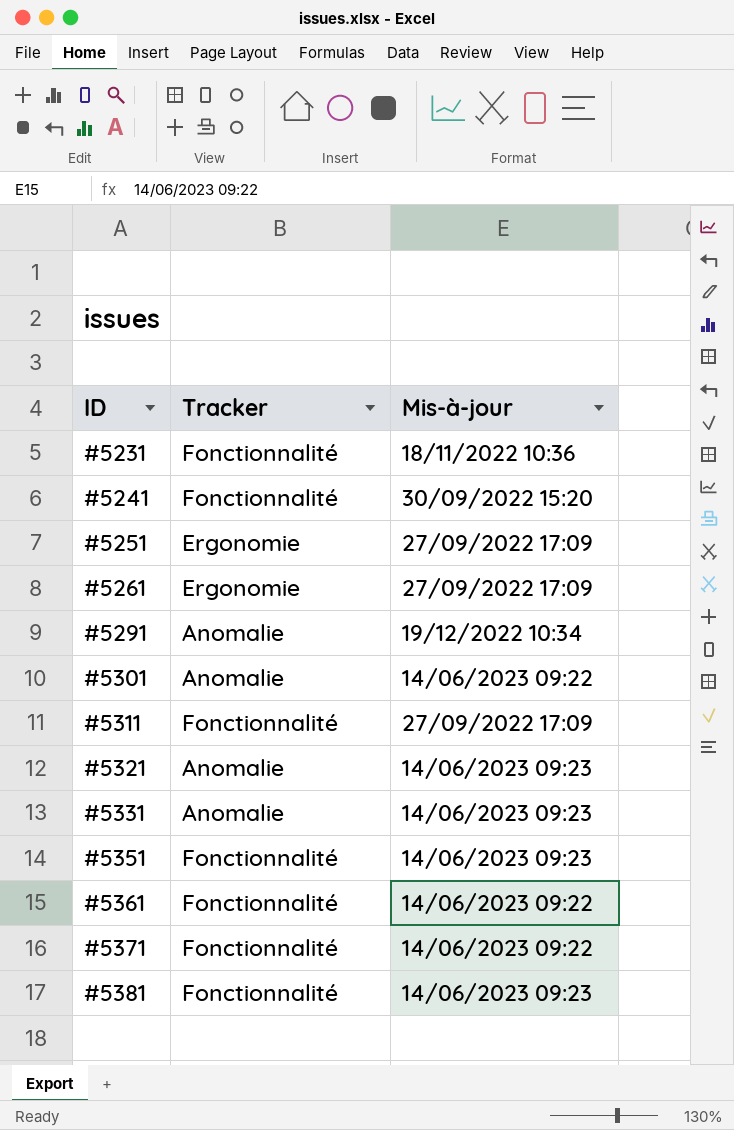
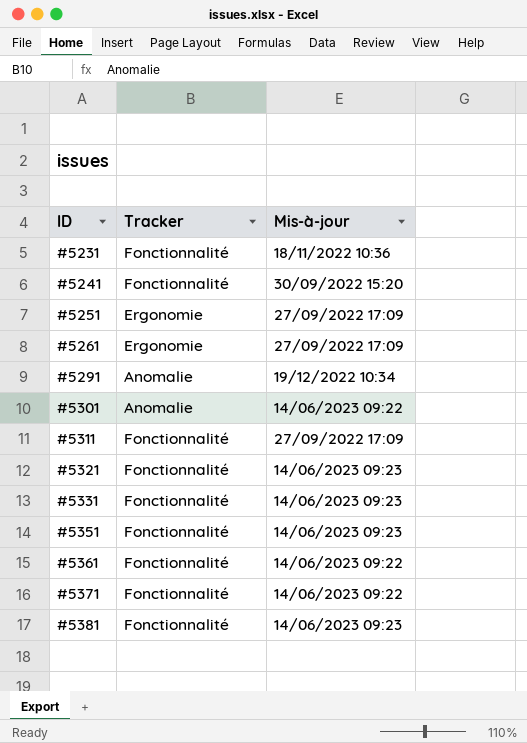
#5321 | Tracker: Anomalie -> Fonctionnalité
#5331 | Tracker: Anomalie -> Fonctionnalité

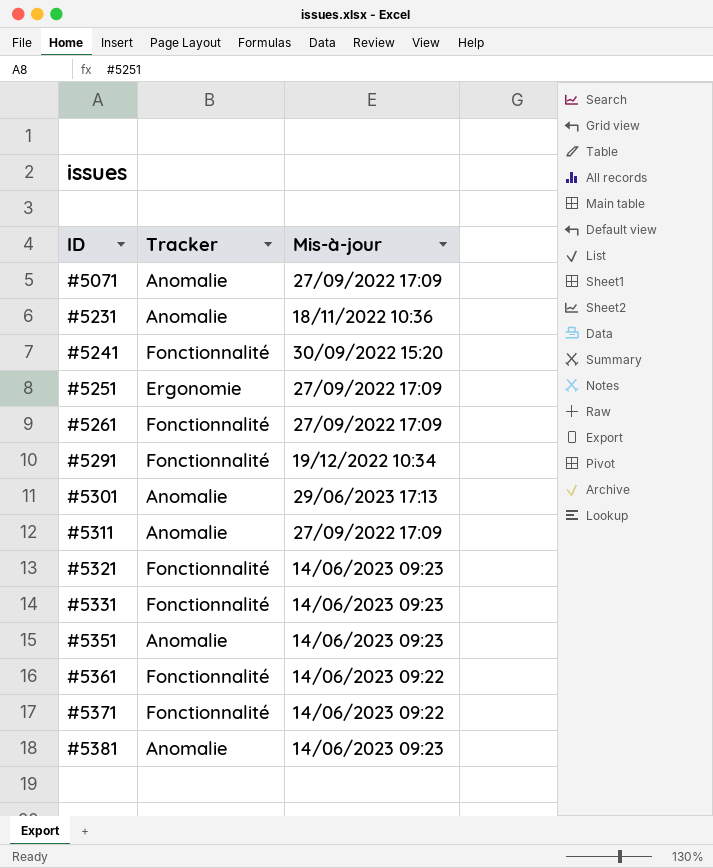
row #5071: none -> Anomalie | 27/09/2022 17:09
#5231 | Tracker: Fonctionnalité -> Anomalie
#5261 | Tracker: Ergonomie -> Fonctionnalité
#5291 | Tracker: Anomalie -> Fonctionnalité
#5301 | Mis-à-jour: 14/06/2023 09:22 -> 29/06/2023 17:13
#5311 | Tracker: Fonctionnalité -> Anomalie
#5351 | Tracker: Fonctionnalité -> Anomalie
#5381 | Tracker: Fonctionnalité -> Anomalie

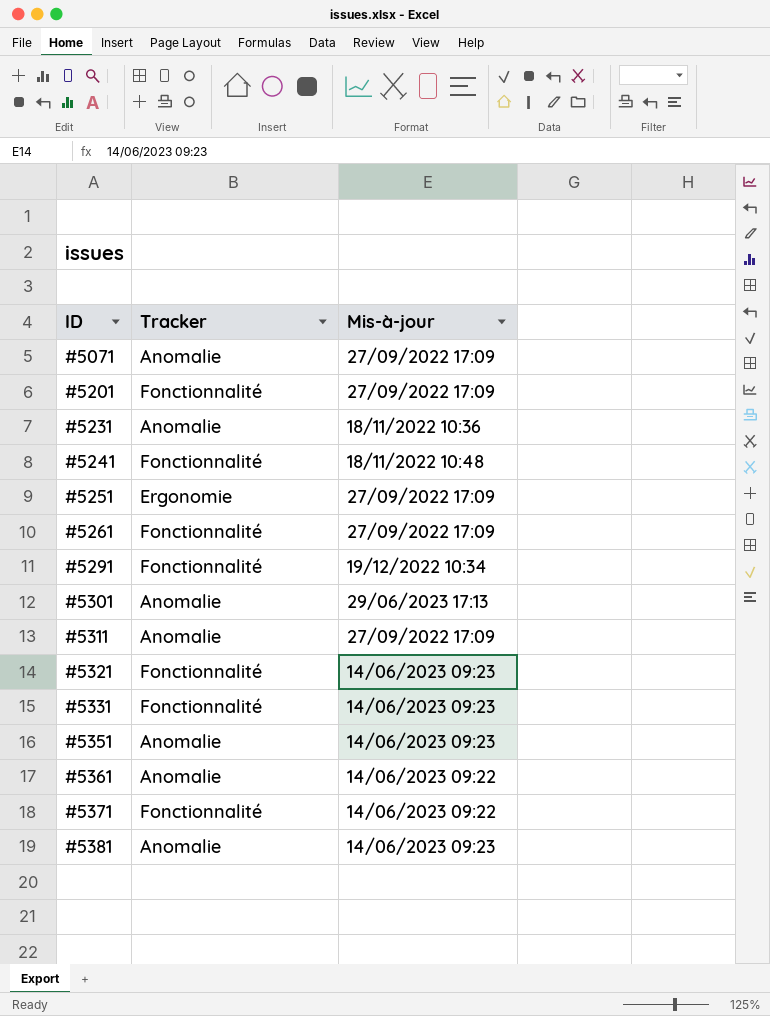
row #5201: none -> Fonctionnalité | 27/09/2022 17:09
#5241 | Mis-à-jour: 30/09/2022 15:20 -> 18/11/2022 10:48
#5361 | Tracker: Fonctionnalité -> Anomalie

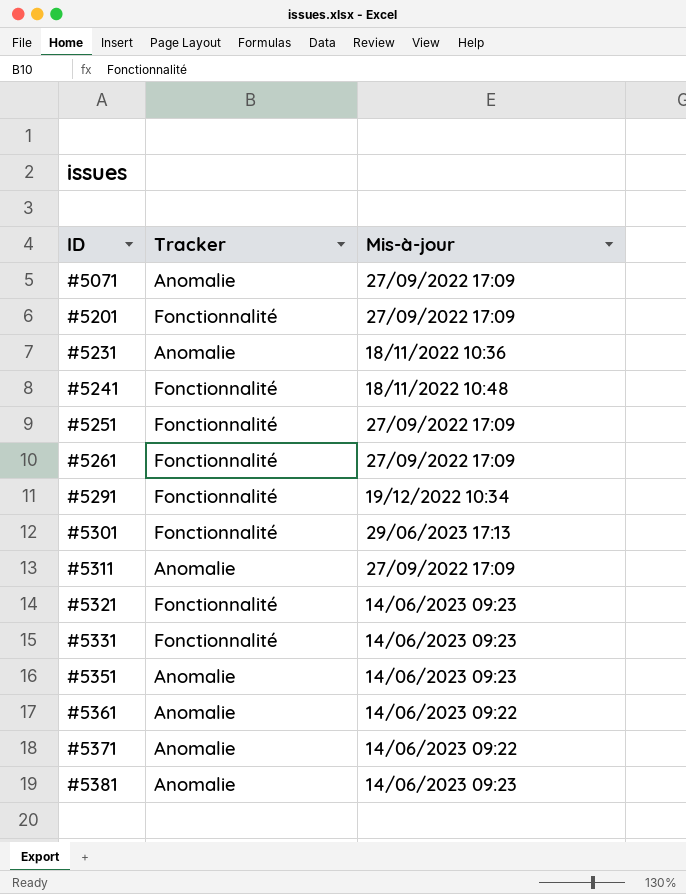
#5251 | Tracker: Ergonomie -> Fonctionnalité
#5301 | Tracker: Anomalie -> Fonctionnalité
#5371 | Tracker: Fonctionnalité -> Anomalie

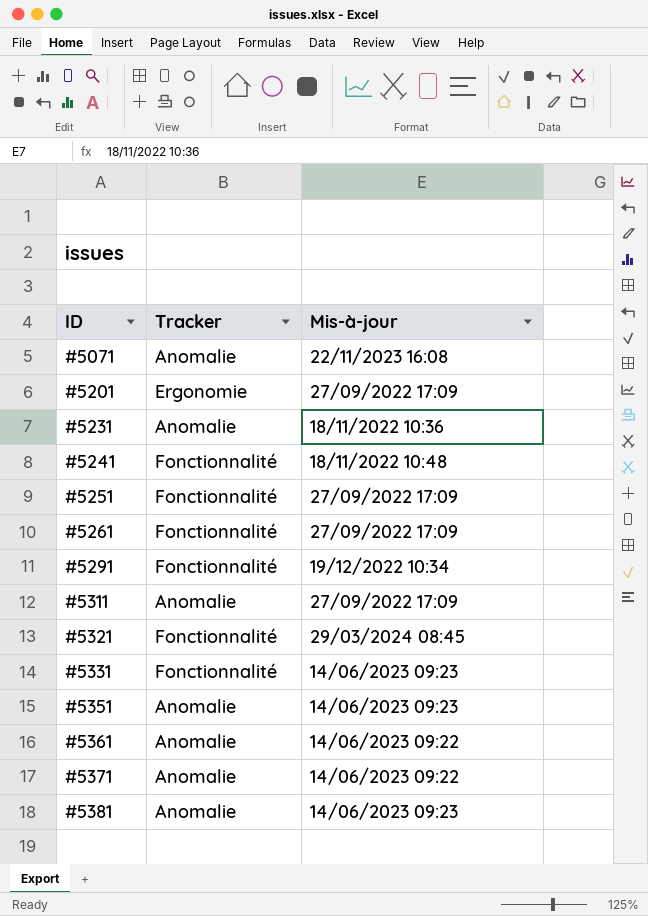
row #5301: Fonctionnalité | 29/06/2023 17:13 -> none
#5071 | Mis-à-jour: 27/09/2022 17:09 -> 22/11/2023 16:08
#5201 | Tracker: Fonctionnalité -> Ergonomie
#5321 | Mis-à-jour: 14/06/2023 09:23 -> 29/03/2024 08:45

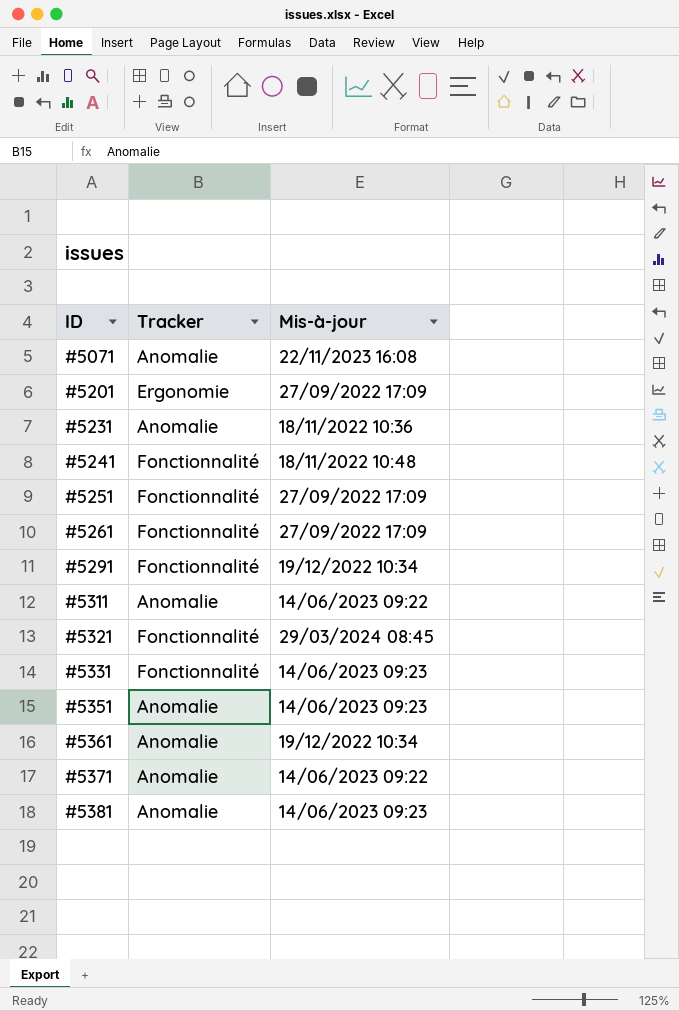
#5311 | Mis-à-jour: 27/09/2022 17:09 -> 14/06/2023 09:22
#5361 | Mis-à-jour: 14/06/2023 09:22 -> 19/12/2022 10:34

